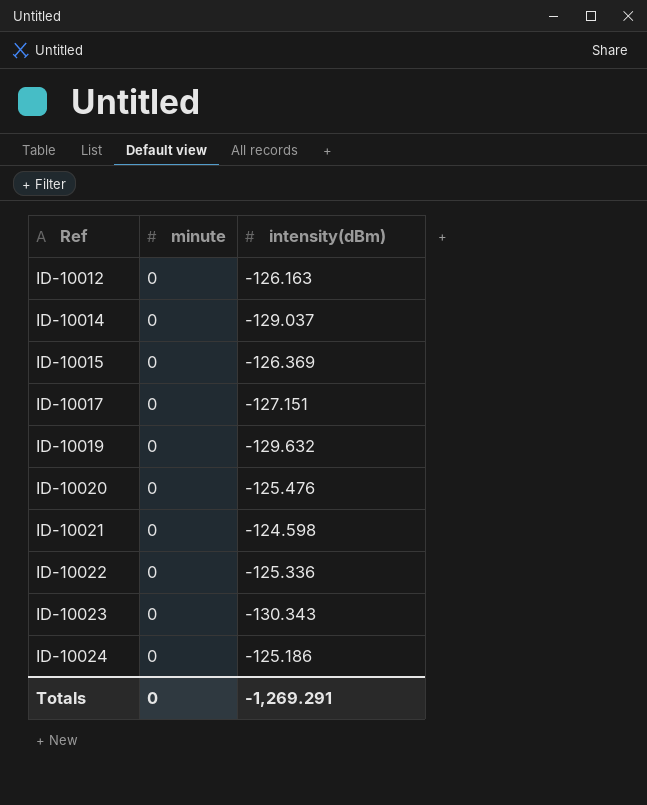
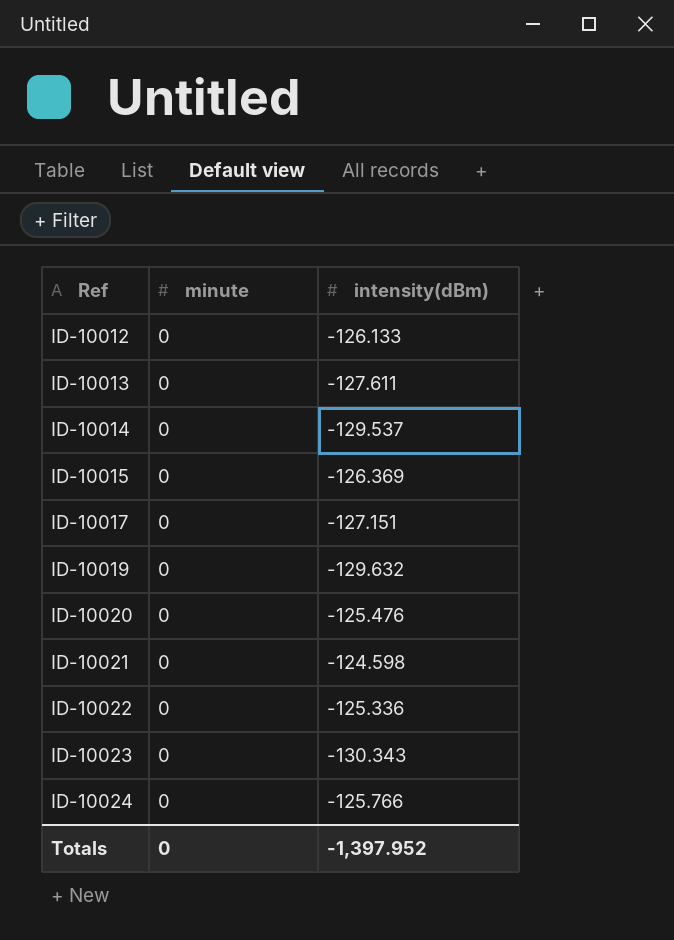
ID-10012 | intensity(dBm): -126.163 -> -126.133
row ID-10013: none -> 0 | -127.611
ID-10014 | intensity(dBm): -129.037 -> -129.537
ID-10024 | intensity(dBm): -125.186 -> -125.766
Totals | intensity(dBm): -1,269.291 -> -1,397.952

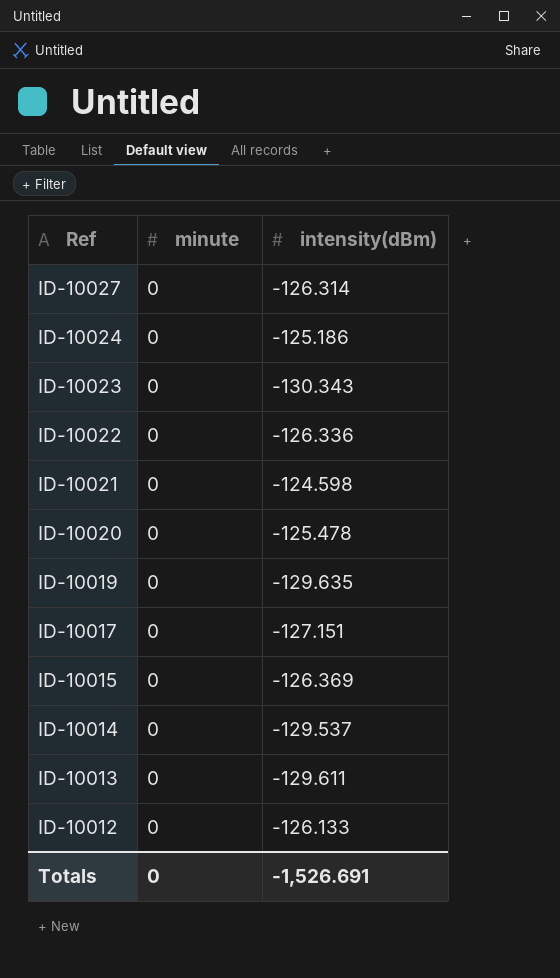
row order: Ref ascending -> Ref descending
row ID-10027: none -> 0 | -126.314
ID-10024 | intensity(dBm): -125.766 -> -125.186
ID-10022 | intensity(dBm): -125.336 -> -126.336
ID-10020 | intensity(dBm): -125.476 -> -125.478
ID-10019 | intensity(dBm): -129.632 -> -129.635
ID-10013 | intensity(dBm): -127.611 -> -129.611
Totals | intensity(dBm): -1,397.952 -> -1,526.691

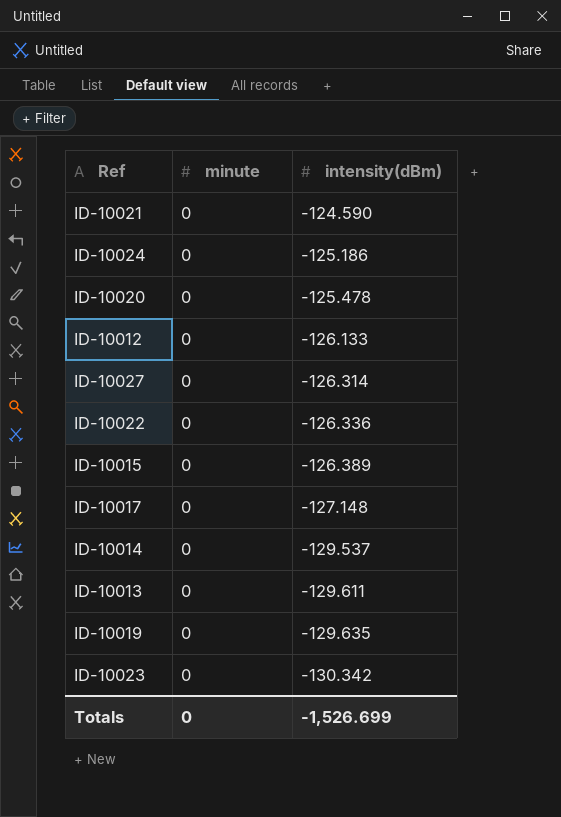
row order: Ref descending -> intensity(dBm) descending
ID-10021 | intensity(dBm): -124.598 -> -124.590
ID-10015 | intensity(dBm): -126.369 -> -126.389
ID-10017 | intensity(dBm): -127.151 -> -127.148
ID-10023 | intensity(dBm): -130.343 -> -130.342
Totals | intensity(dBm): -1,526.691 -> -1,526.699

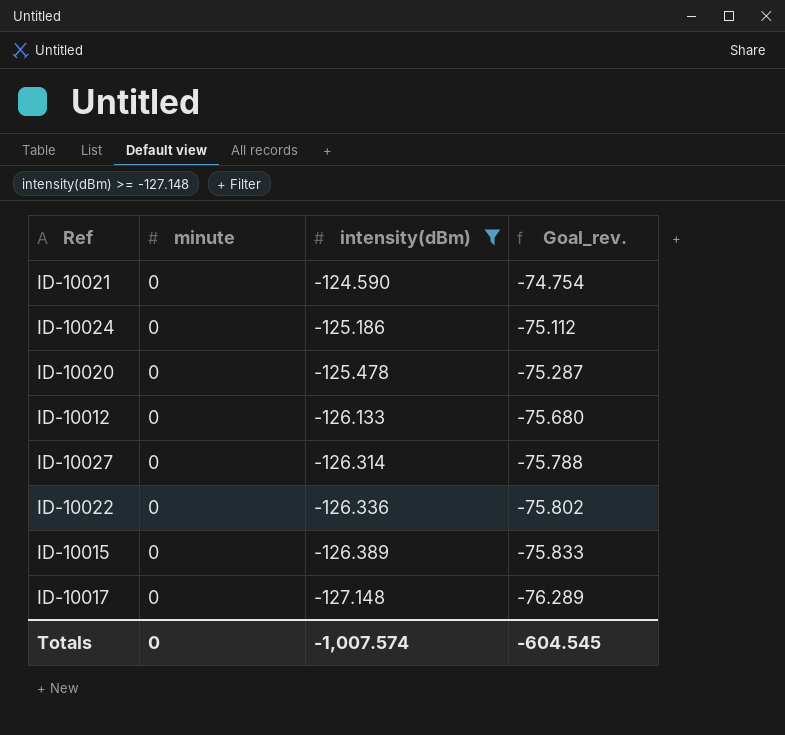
filter: none -> intensity(dBm) >= -127.148
column Goal_rev. | formula: none -> [intensity(dBm)] * 0.6
Totals | intensity(dBm): -1,526.699 -> -1,007.574

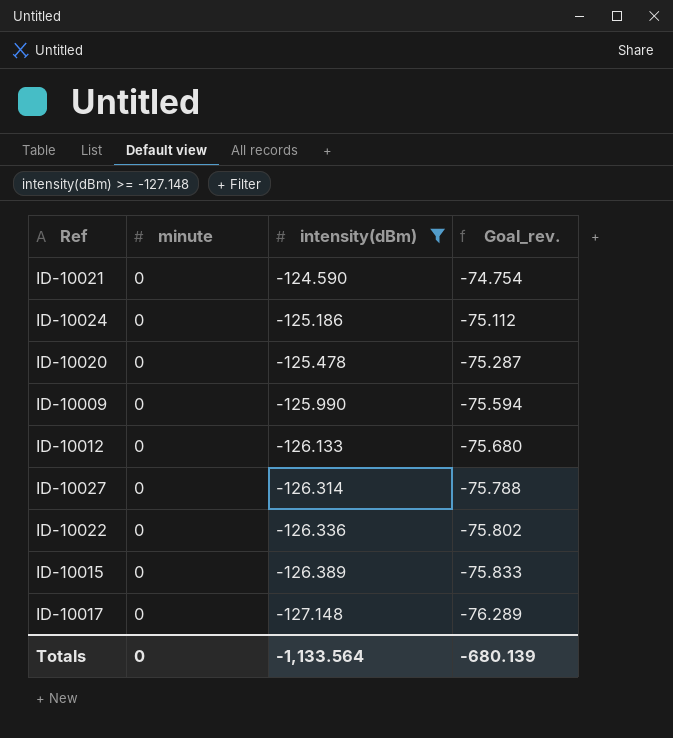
row ID-10009: none -> 0 | -125.990 | -75.594
Totals | intensity(dBm): -1,007.574 -> -1,133.564
Totals | Goal_rev.: -604.545 -> -680.139

